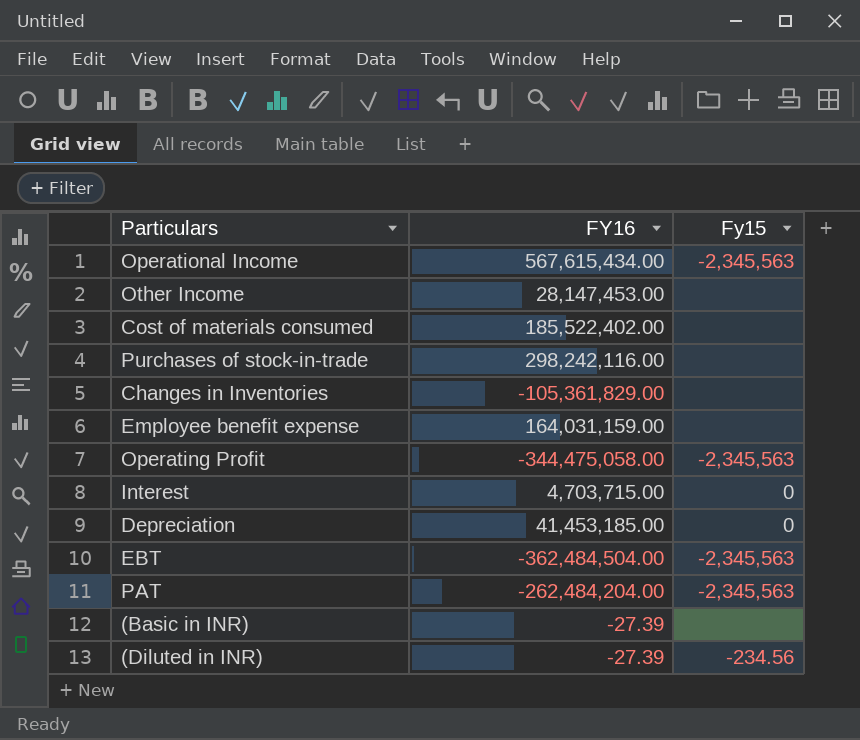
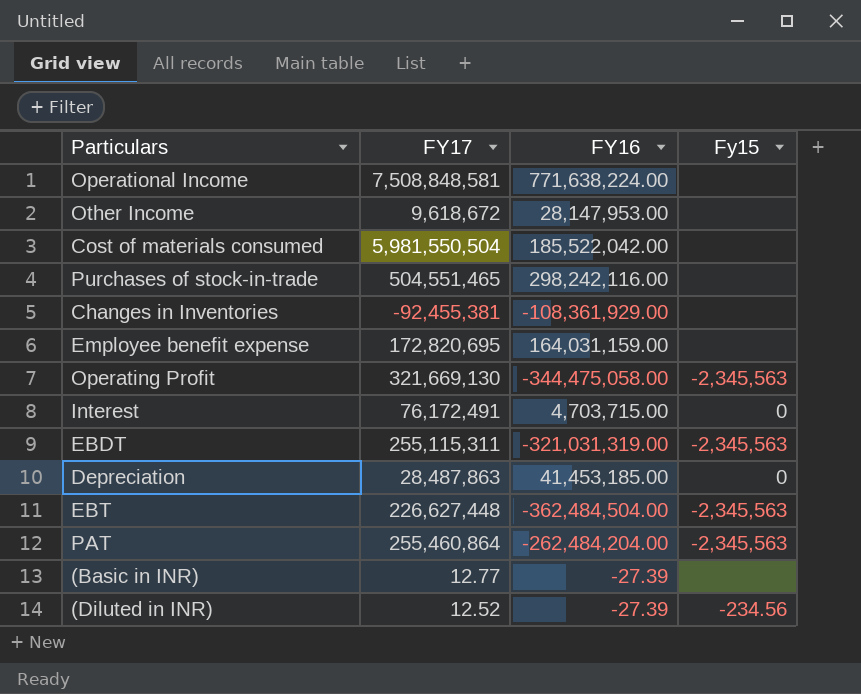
column FY17 | position: none -> 2
Operational Income | FY16: 567,615,434.00 -> 771,638,224.00
Operational Income | Fy15: -2,345,563 -> none
Other Income | FY16: 28,147,453.00 -> 28,147,953.00
Cost of materials consumed | FY16: 185,522,402.00 -> 185,522,042.00
Changes in Inventories | FY16: -105,361,829.00 -> -108,361,929.00
row EBDT: none -> 255,115,311 | -321,031,319.00 | -2,345,563

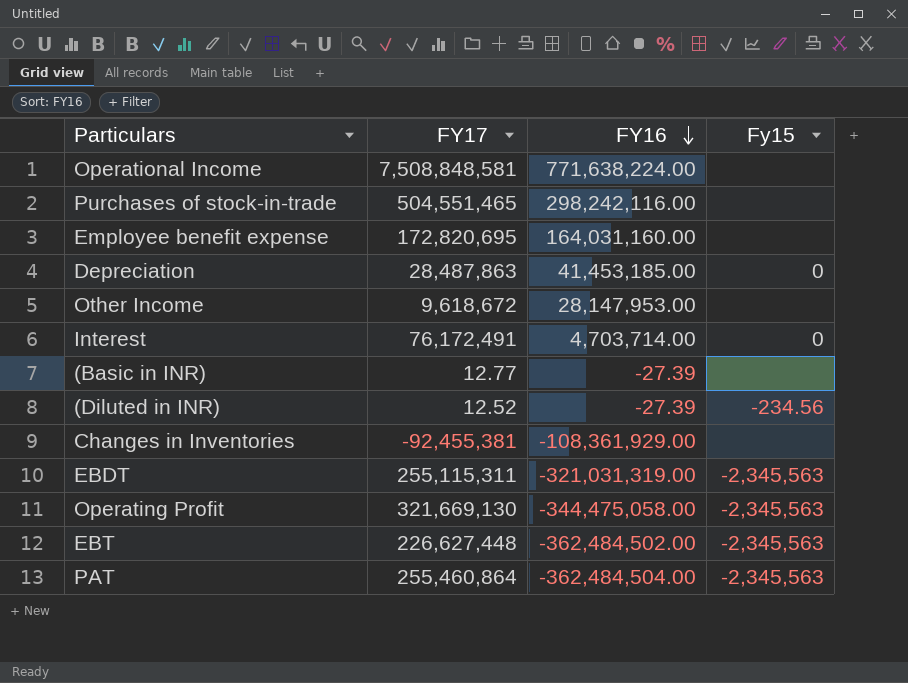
row order: none -> FY16 descending
row Cost of materials consumed: 5,981,550,504 | 185,522,042.00 | none -> none
Employee benefit expense | FY16: 164,031,159.00 -> 164,031,160.00
Interest | FY16: 4,703,715.00 -> 4,703,714.00
EBT | FY16: -362,484,504.00 -> -362,484,502.00
PAT | FY16: -262,484,204.00 -> -362,484,504.00

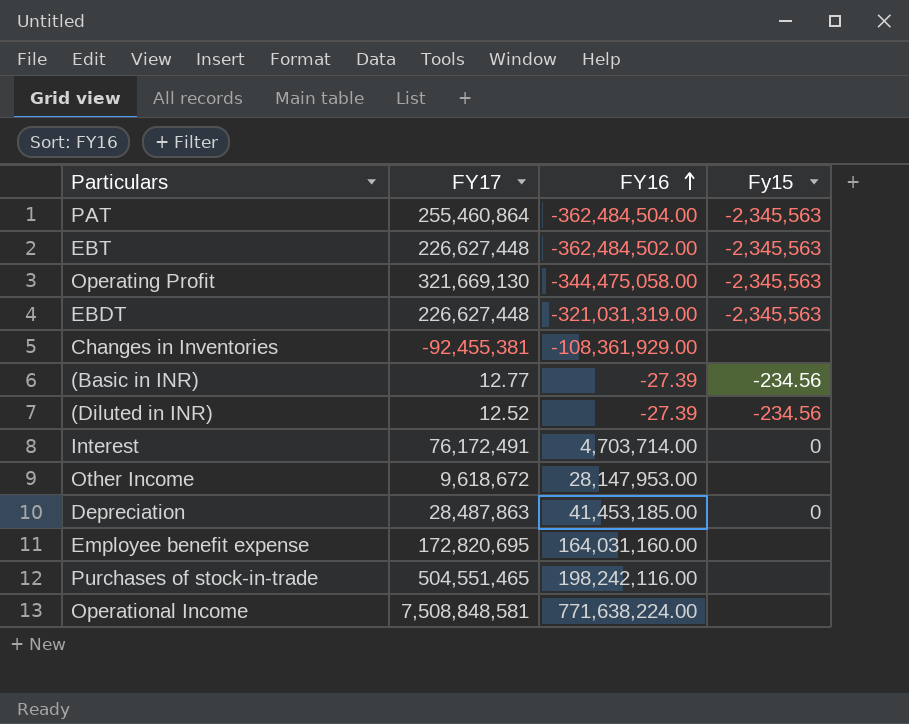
row order: FY16 descending -> FY16 ascending
EBDT | FY17: 255,115,311 -> 226,627,448
(Basic in INR) | Fy15: none -> -234.56
Purchases of stock-in-trade | FY16: 298,242,116.00 -> 198,242,116.00

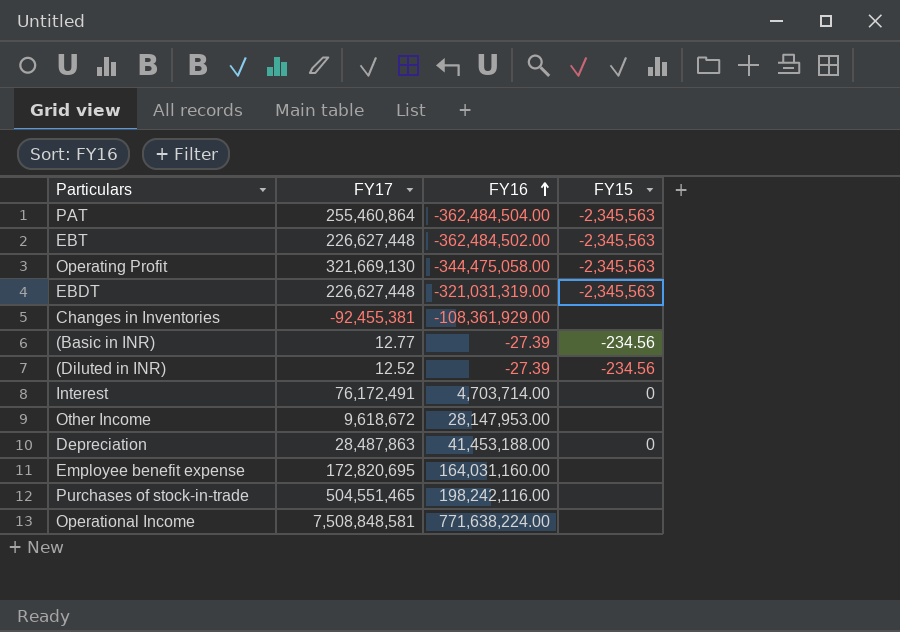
column name: Fy15 -> FY15
Depreciation | FY16: 41,453,185.00 -> 41,453,188.00

